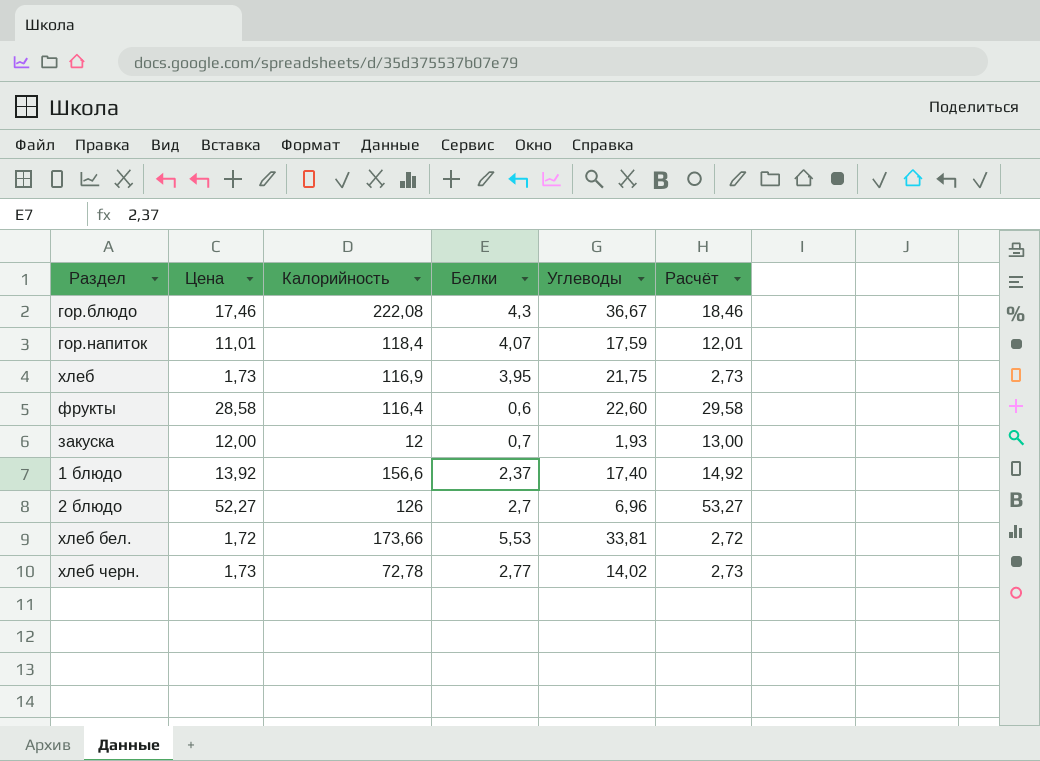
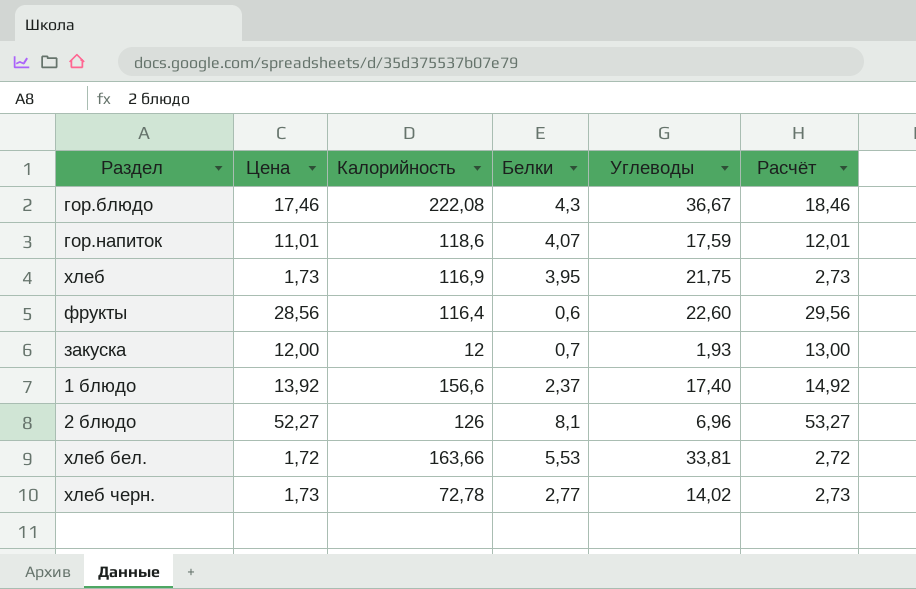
гор.напиток | Калорийность: 118,4 -> 118,6
фрукты | Цена: 28,58 -> 28,56
фрукты | Расчёт: 29,58 -> 29,56
2 блюдо | Белки: 2,7 -> 8,1
хлеб бел. | Калорийность: 173,66 -> 163,66

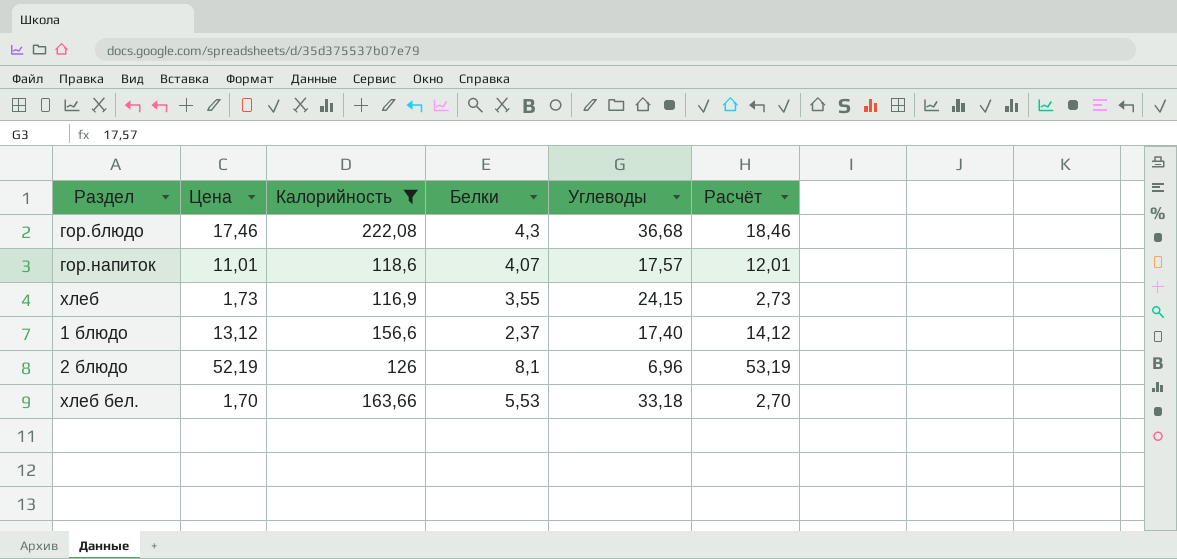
filter: none -> Калорийность >= 116,9
гор.блюдо | Углеводы: 36,67 -> 36,68
гор.напиток | Углеводы: 17,59 -> 17,57
хлеб | Белки: 3,95 -> 3,55
хлеб | Углеводы: 21,75 -> 24,15
1 блюдо | Цена: 13,92 -> 13,12
1 блюдо | Расчёт: 14,92 -> 14,12
2 блюдо | Цена: 52,27 -> 52,19
2 блюдо | Расчёт: 53,27 -> 53,19
хлеб бел. | Цена: 1,72 -> 1,70
хлеб бел. | Углеводы: 33,81 -> 33,18
хлеб бел. | Расчёт: 2,72 -> 2,70

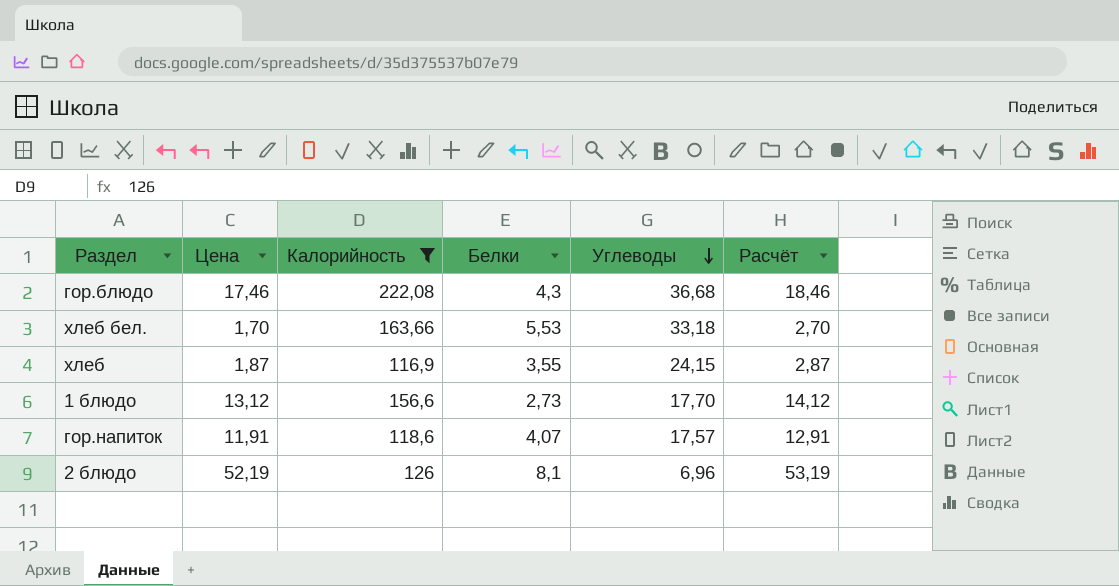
row order: none -> Углеводы descending
хлеб | Цена: 1,73 -> 1,87
хлеб | Расчёт: 2,73 -> 2,87
1 блюдо | Белки: 2,37 -> 2,73
1 блюдо | Углеводы: 17,40 -> 17,70
гор.напиток | Цена: 11,01 -> 11,91
гор.напиток | Расчёт: 12,01 -> 12,91

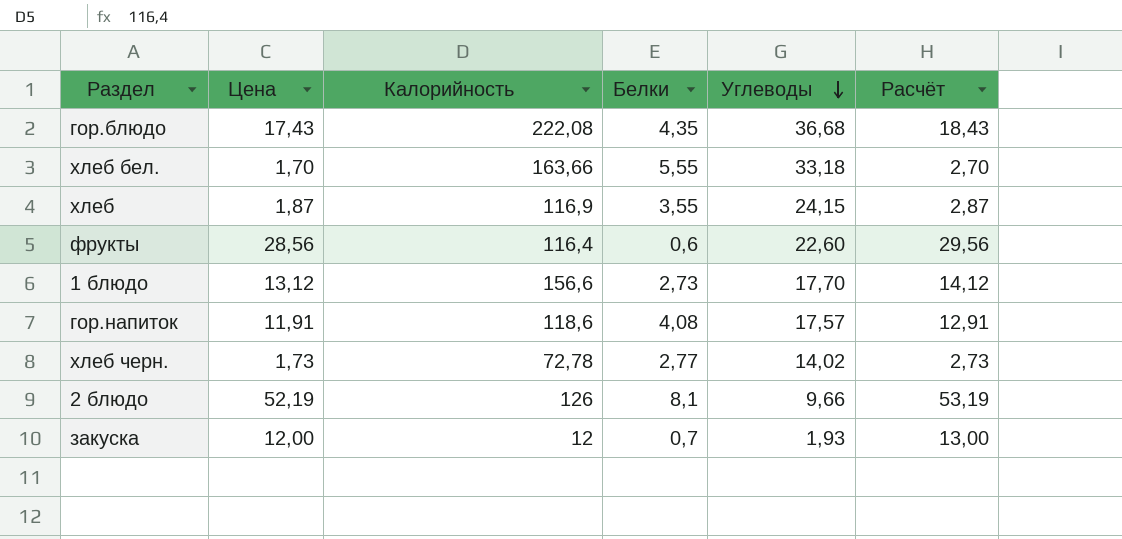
filter: Калорийность >= 116,9 -> none
гор.блюдо | Цена: 17,46 -> 17,43
гор.блюдо | Белки: 4,3 -> 4,35
гор.блюдо | Расчёт: 18,46 -> 18,43
хлеб бел. | Белки: 5,53 -> 5,55
гор.напиток | Белки: 4,07 -> 4,08
2 блюдо | Углеводы: 6,96 -> 9,66

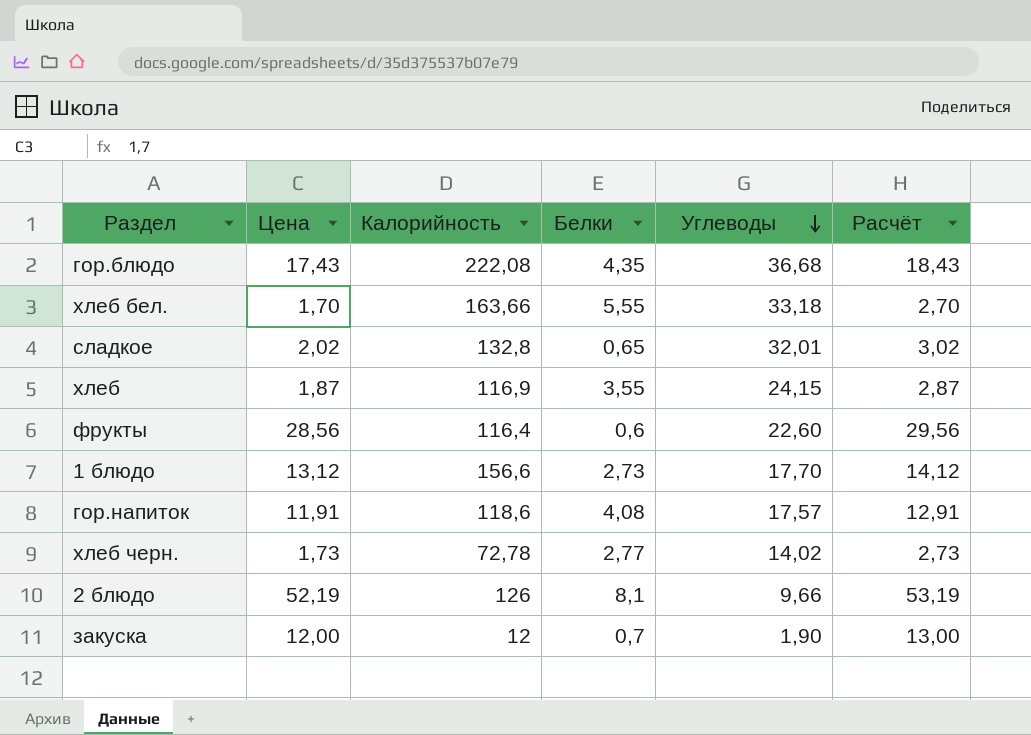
row сладкое: none -> 2,02 | 132,8 | 0,65 | 32,01 | 3,02
закуска | Углеводы: 1,93 -> 1,90

